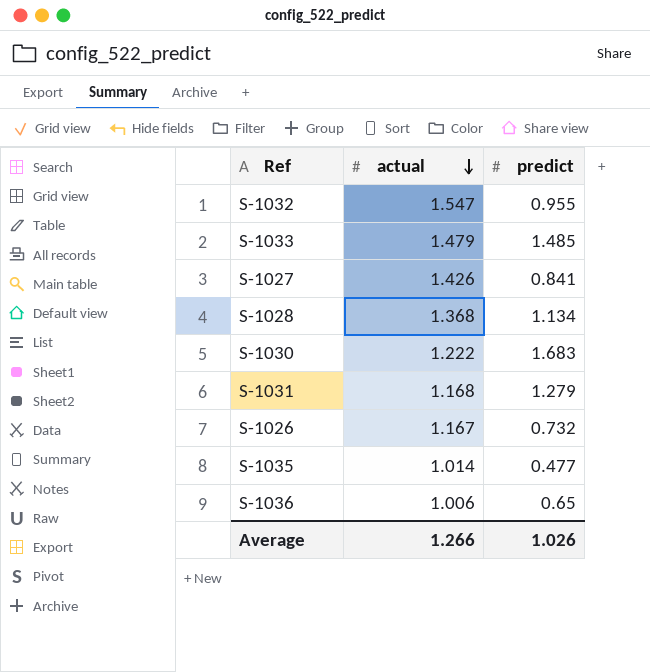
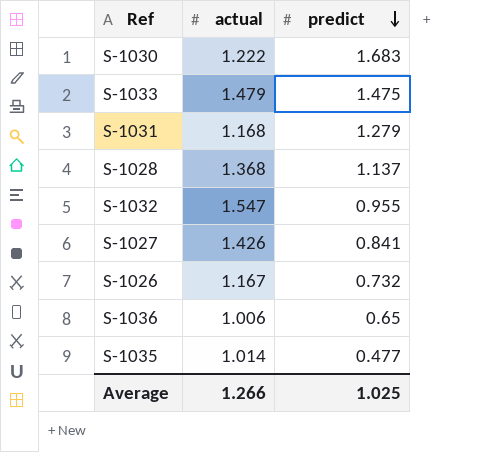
row order: actual descending -> predict descending
S-1033 | predict: 1.485 -> 1.475
S-1028 | predict: 1.134 -> 1.137
Average | predict: 1.026 -> 1.025

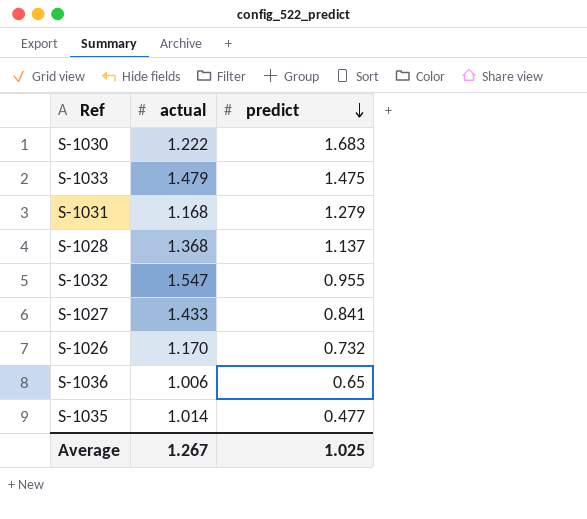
S-1027 | actual: 1.426 -> 1.433
S-1026 | actual: 1.167 -> 1.170
Average | actual: 1.266 -> 1.267

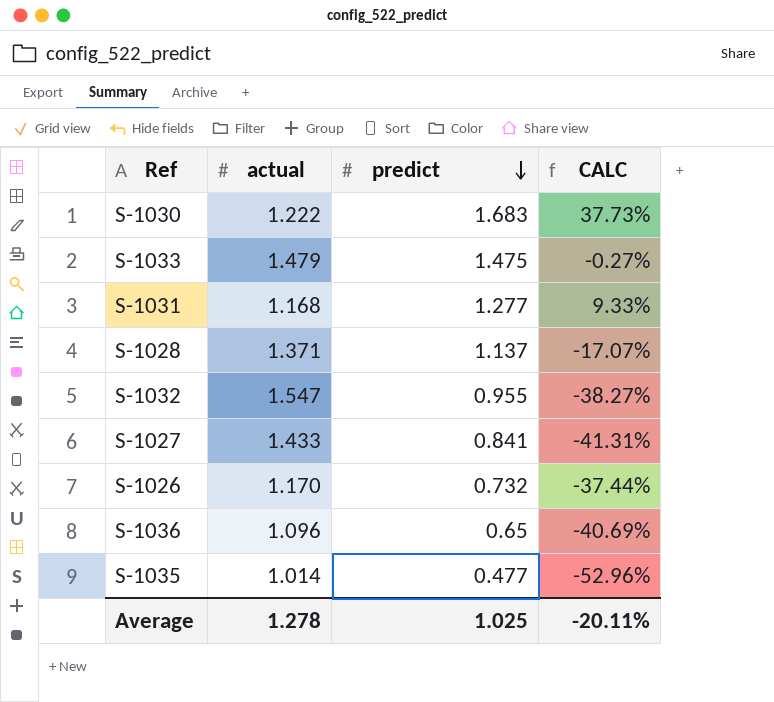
column CALC | formula: none -> ([predict] - [actual]) / [actual]
S-1031 | predict: 1.279 -> 1.277
S-1028 | actual: 1.368 -> 1.371
S-1036 | actual: 1.006 -> 1.096
Average | actual: 1.267 -> 1.278

